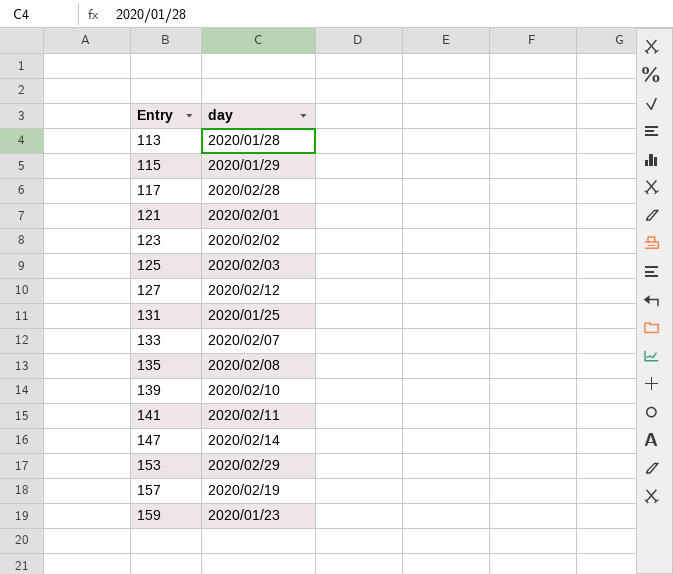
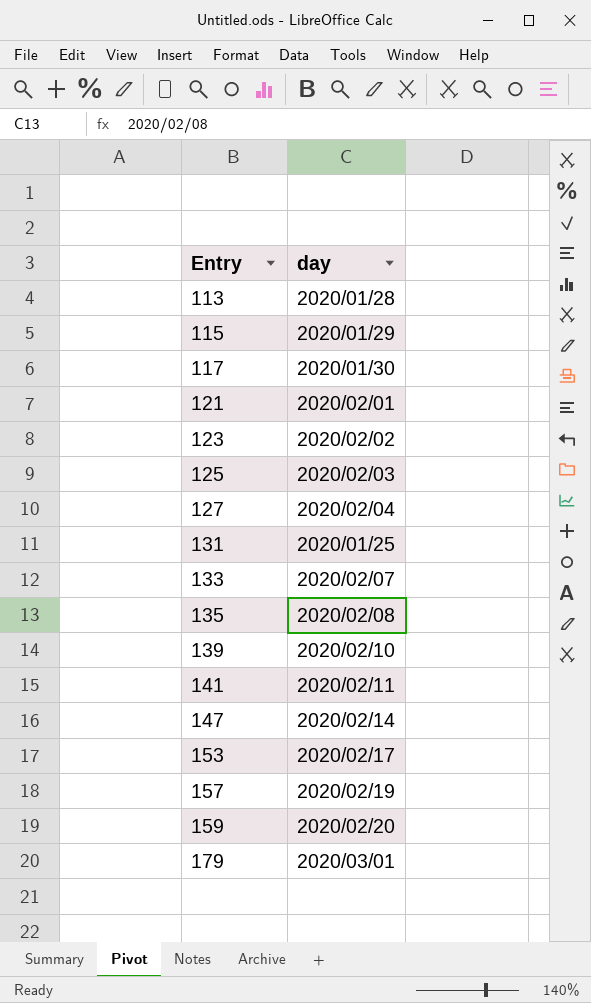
117 | day: 2020/02/28 -> 2020/01/30
127 | day: 2020/02/12 -> 2020/02/04
153 | day: 2020/02/29 -> 2020/02/17
159 | day: 2020/01/23 -> 2020/02/20
row 179: none -> 2020/03/01

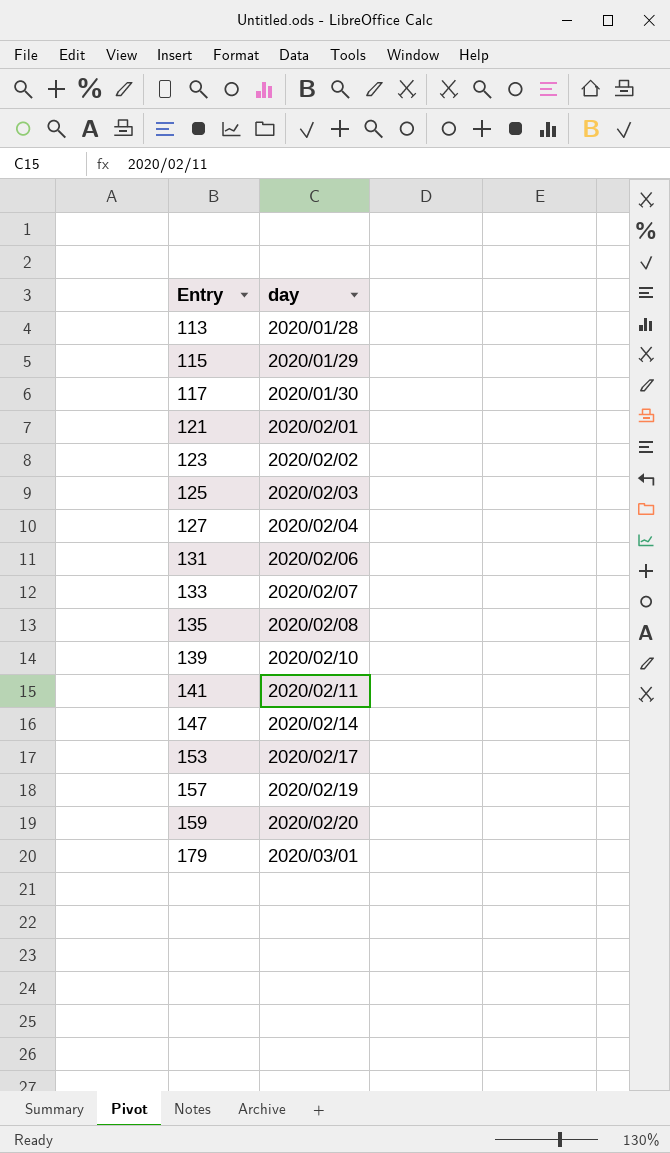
131 | day: 2020/01/25 -> 2020/02/06

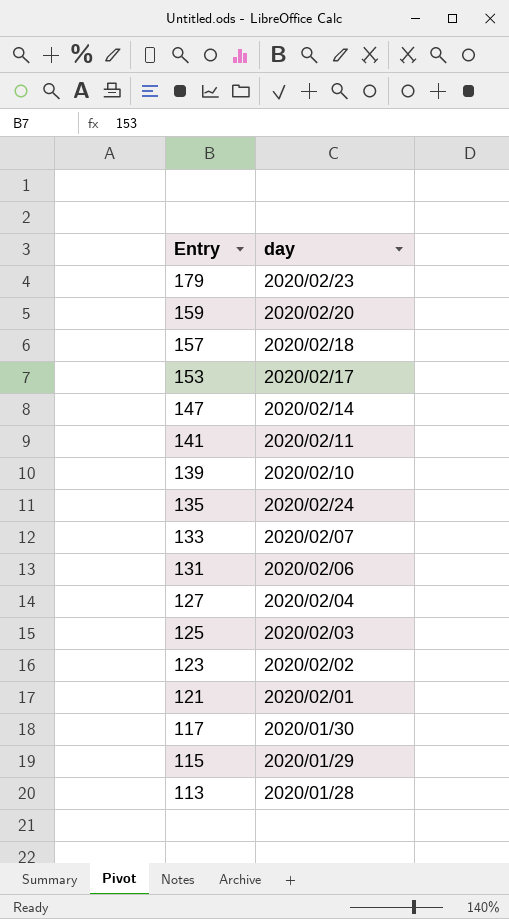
row order: Entry ascending -> Entry descending
179 | day: 2020/03/01 -> 2020/02/23
157 | day: 2020/02/19 -> 2020/02/18
135 | day: 2020/02/08 -> 2020/02/24

